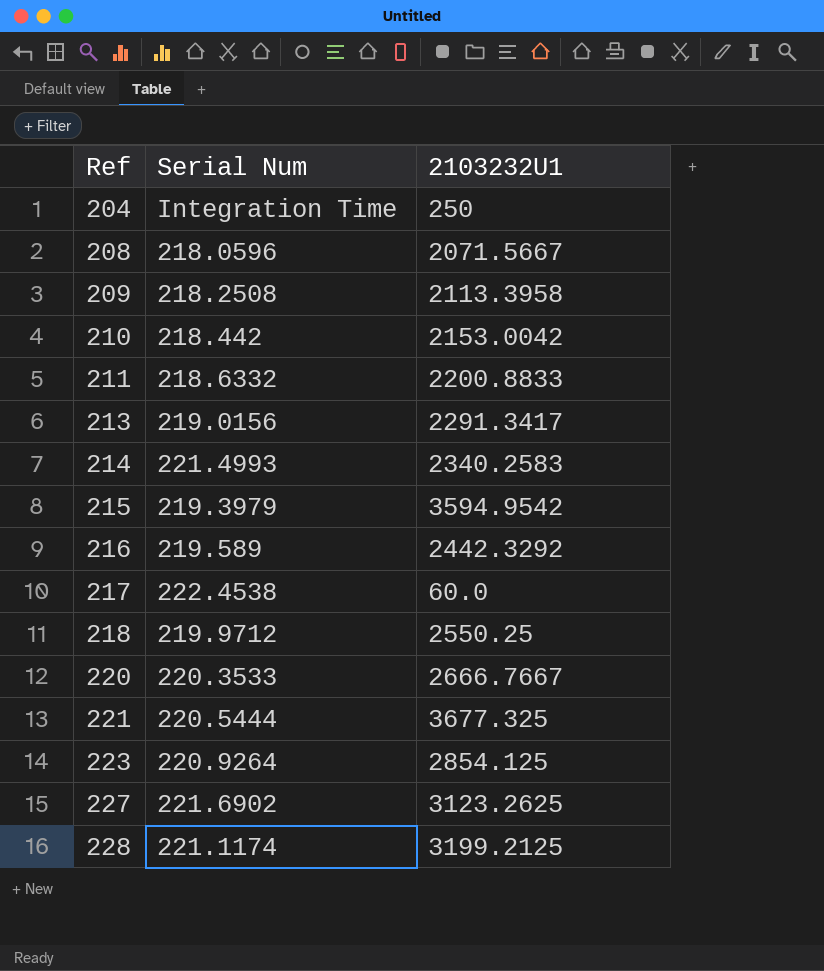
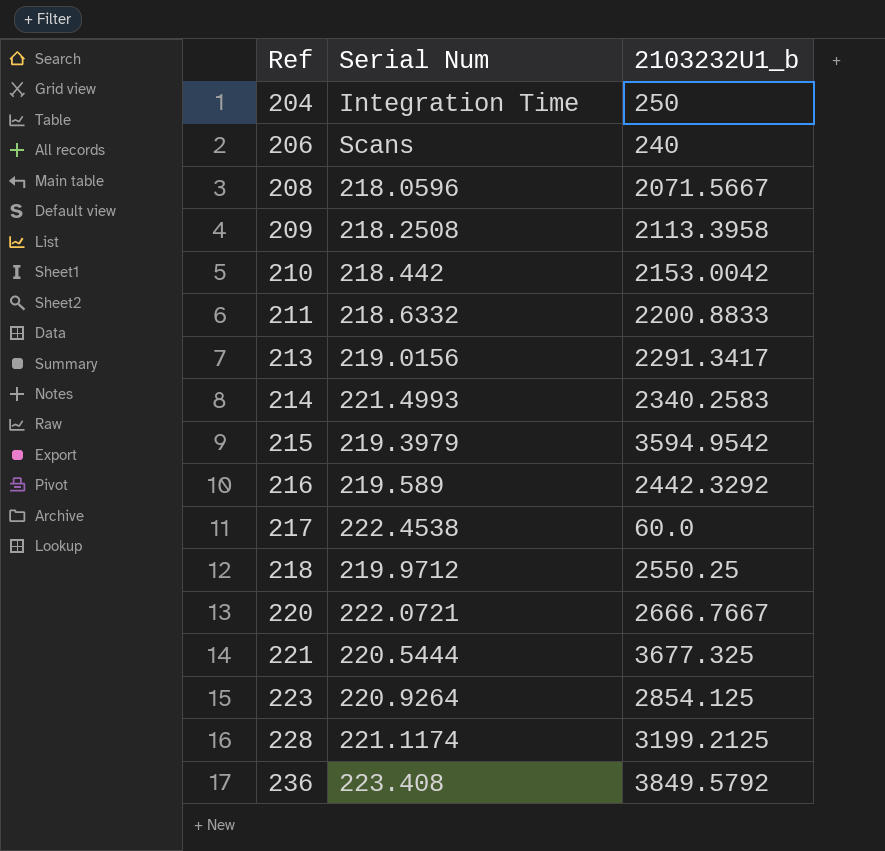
column name: 2103232U1 -> 2103232U1_b
row 227: 221.6902 | 3123.2625 -> none
row 206: none -> Scans | 240
220 | Serial Num: 220.3533 -> 222.0721
row 236: none -> 223.408 | 3849.5792

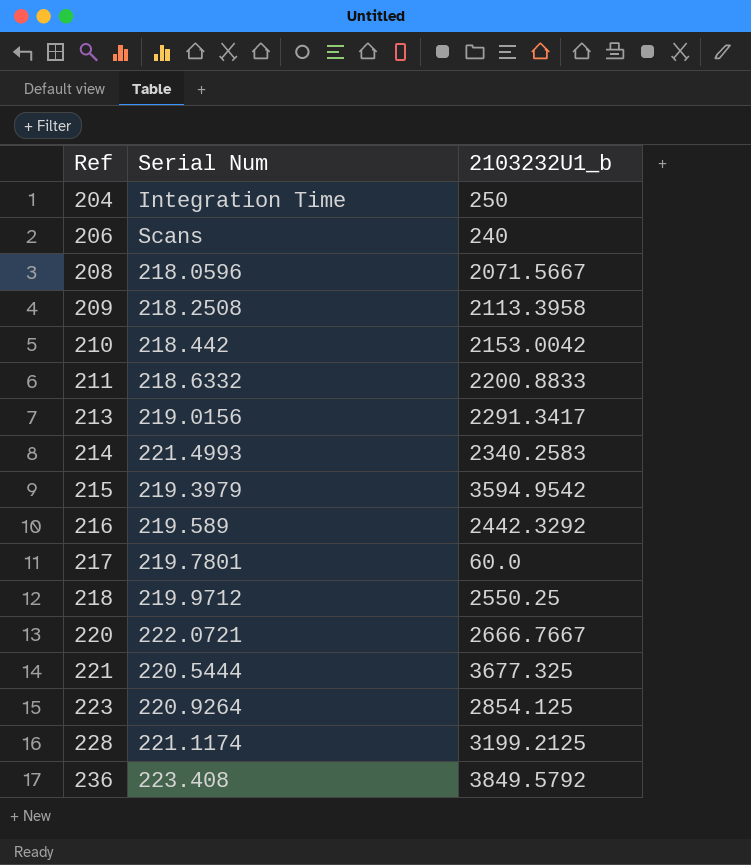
217 | Serial Num: 222.4538 -> 219.7801

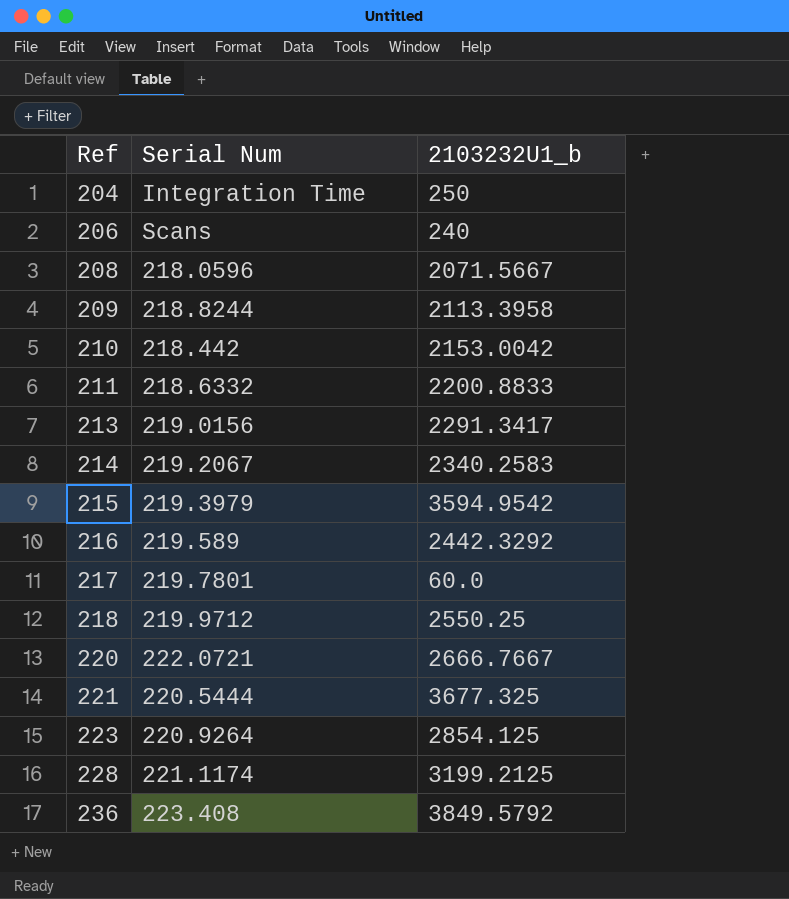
209 | Serial Num: 218.2508 -> 218.8244
214 | Serial Num: 221.4993 -> 219.2067

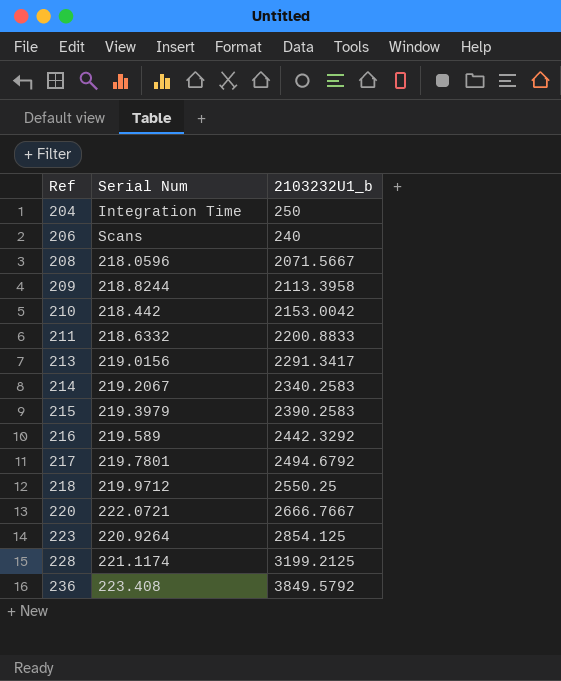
row 221: 220.5444 | 3677.325 -> none
215 | 2103232U1_b: 3594.9542 -> 2390.2583
217 | 2103232U1_b: 60.0 -> 2494.6792

